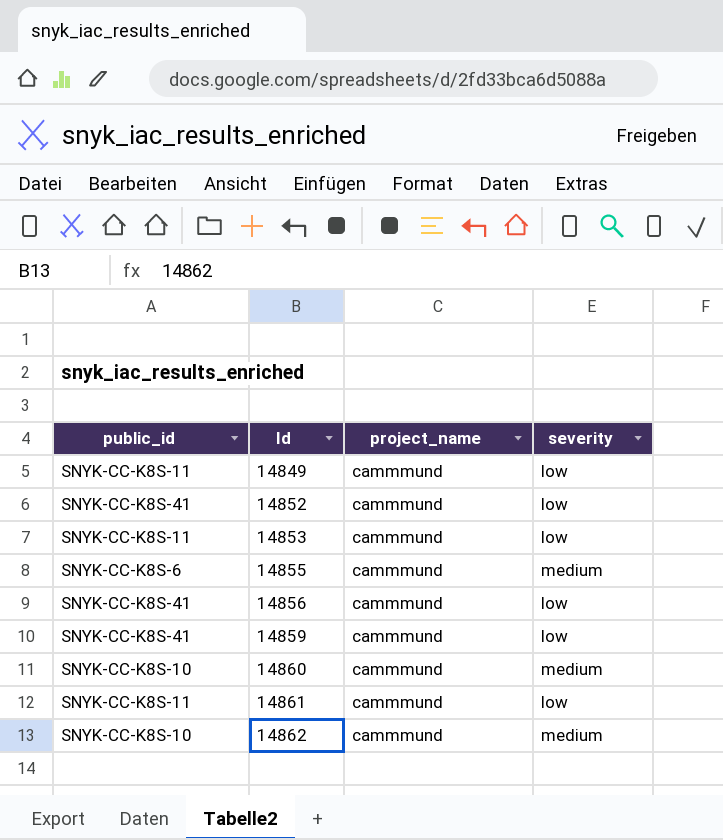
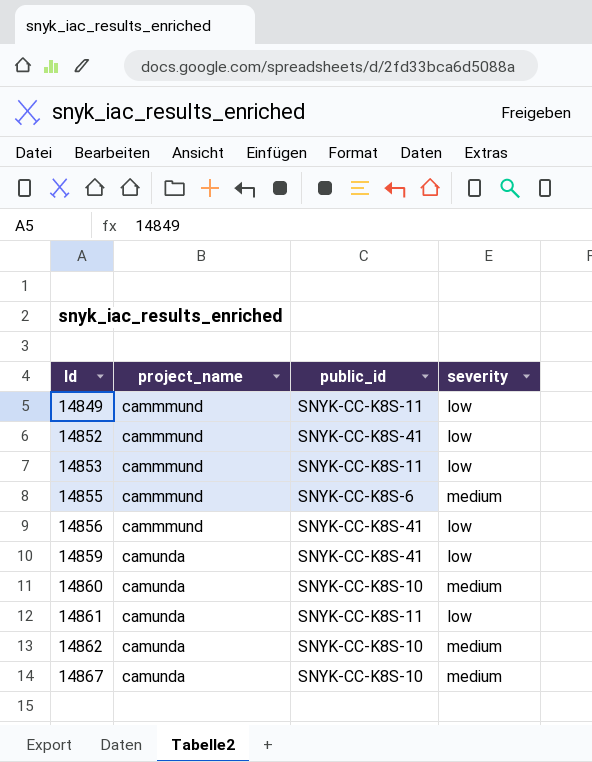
column public_id | position: 1 -> 3
14859 | project_name: cammmund -> camunda
14860 | project_name: cammmund -> camunda
14861 | project_name: cammmund -> camunda
14862 | project_name: cammmund -> camunda
row 14867: none -> camunda | SNYK-CC-K8S-10 | medium

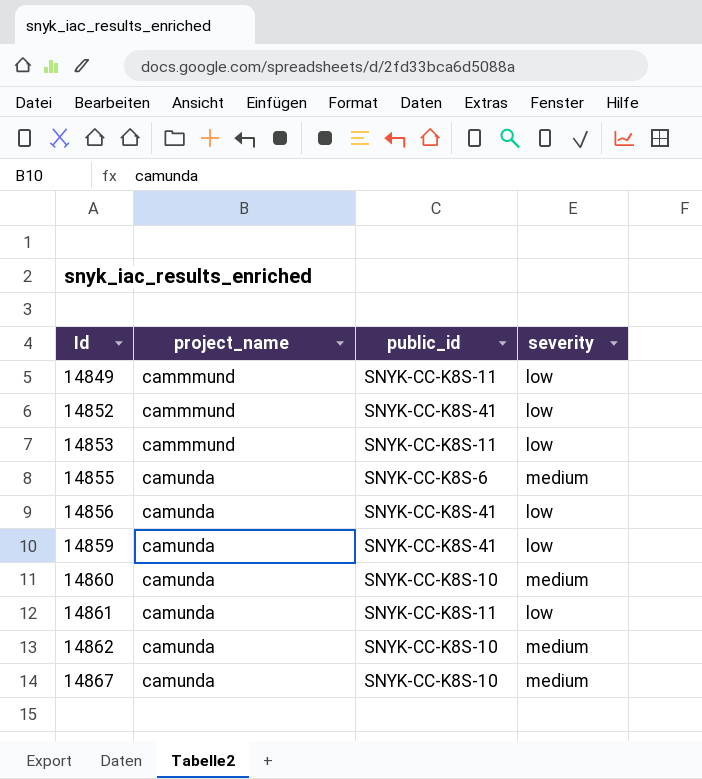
14855 | project_name: cammmund -> camunda
14856 | project_name: cammmund -> camunda

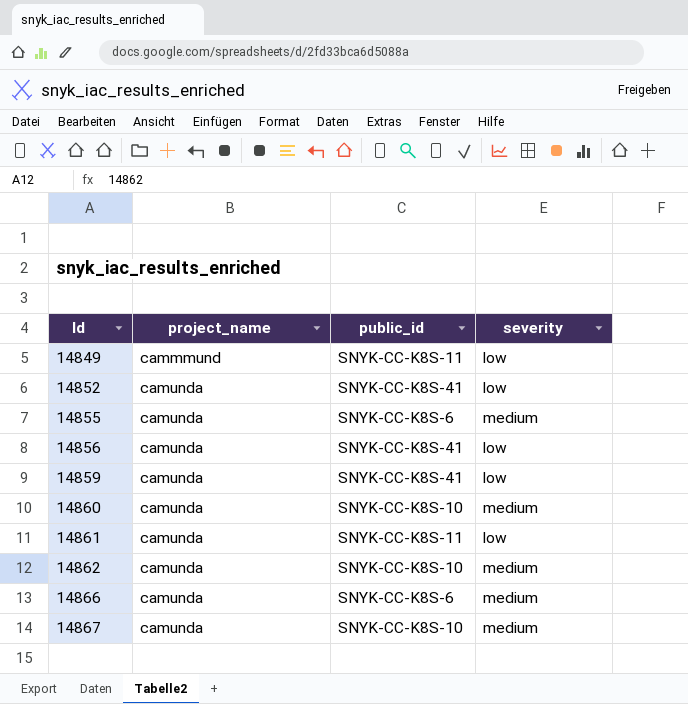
row 14853: cammmund | SNYK-CC-K8S-11 | low -> none
14852 | project_name: cammmund -> camunda
row 14866: none -> camunda | SNYK-CC-K8S-6 | medium

